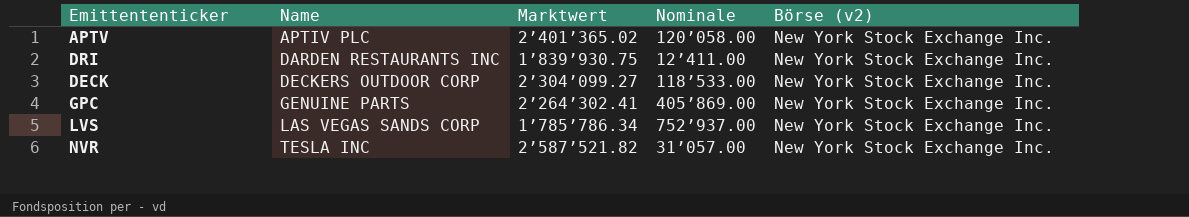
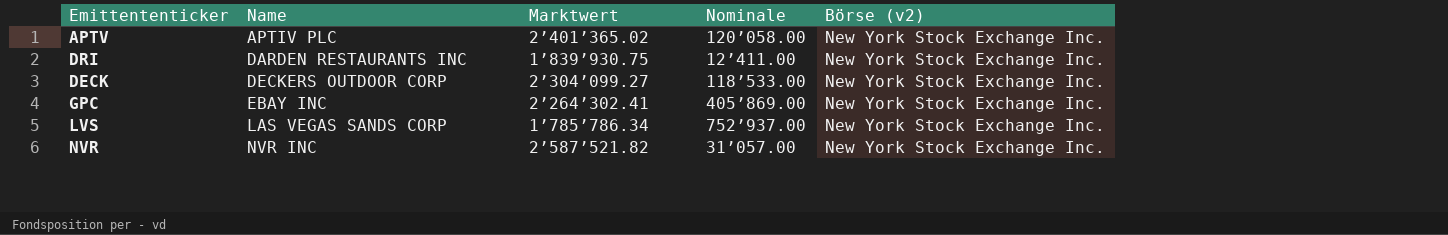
GPC | Name: GENUINE PARTS -> EBAY INC
NVR | Name: TESLA INC -> NVR INC

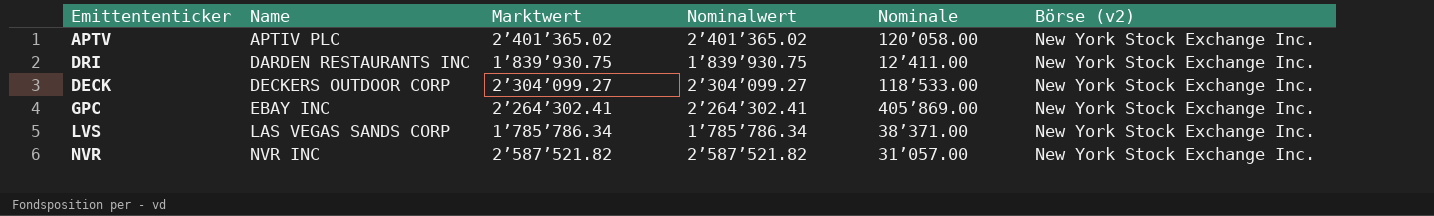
column Nominalwert | position: none -> 4
LVS | Nominale: 752’937.00 -> 38’371.00

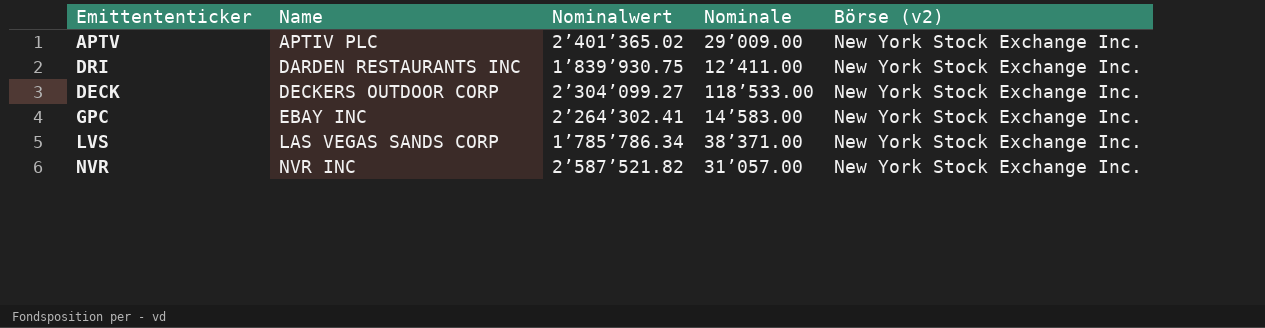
column Marktwert | position: 3 -> none
APTV | Nominale: 120’058.00 -> 29’009.00
GPC | Nominale: 405’869.00 -> 14’583.00

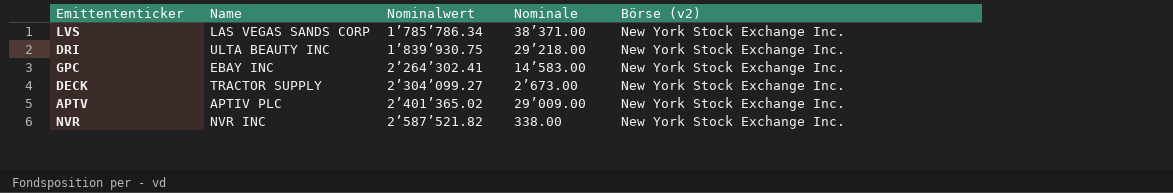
row order: Name ascending -> Nominalwert ascending
DRI | Name: DARDEN RESTAURANTS INC -> ULTA BEAUTY INC
DRI | Nominale: 12’411.00 -> 29’218.00
DECK | Name: DECKERS OUTDOOR CORP -> TRACTOR SUPPLY
DECK | Nominale: 118’533.00 -> 2’673.00
NVR | Nominale: 31’057.00 -> 338.00

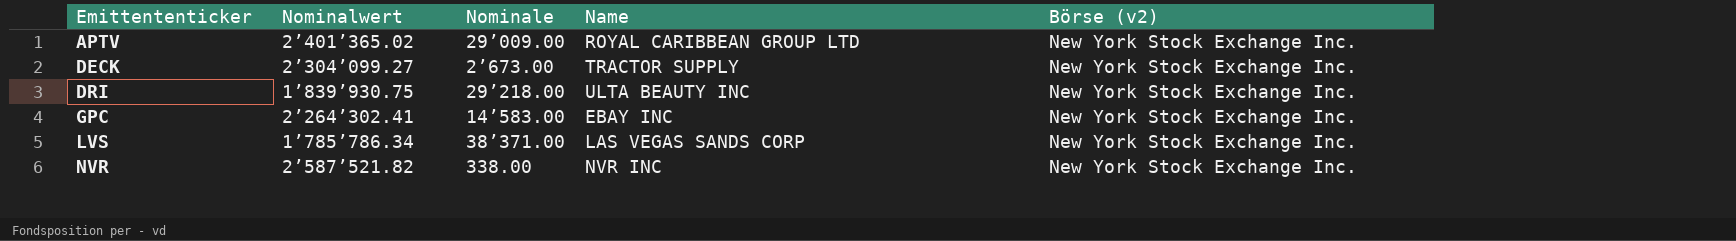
row order: Nominalwert ascending -> Emittententicker ascending
column Name | position: 2 -> 4
APTV | Name: APTIV PLC -> ROYAL CARIBBEAN GROUP LTD

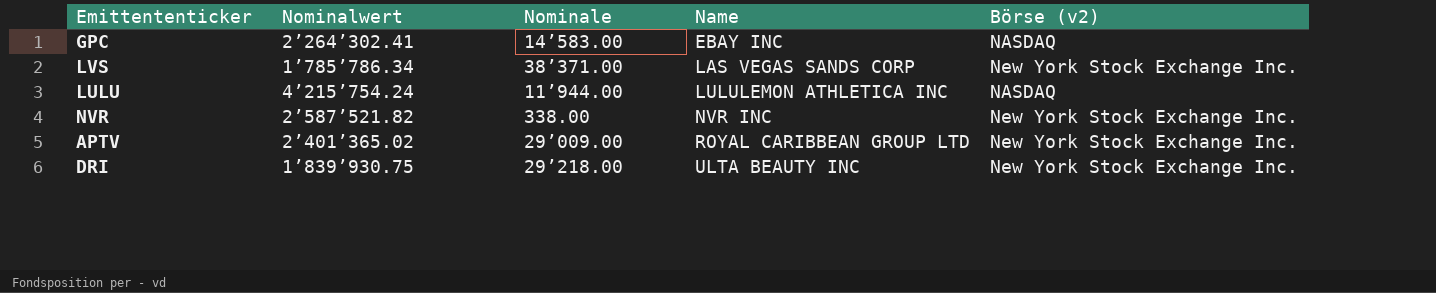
row order: Emittententicker ascending -> Name ascending
row DECK: 2’304’099.27 | 2’673.00 | TRACTOR SUPPLY | New York Stock Exchange Inc. -> none
GPC | Börse (v2): New York Stock Exchange Inc. -> NASDAQ
row LULU: none -> 4’215’754.24 | 11’944.00 | LULULEMON ATHLETICA INC | NASDAQ

